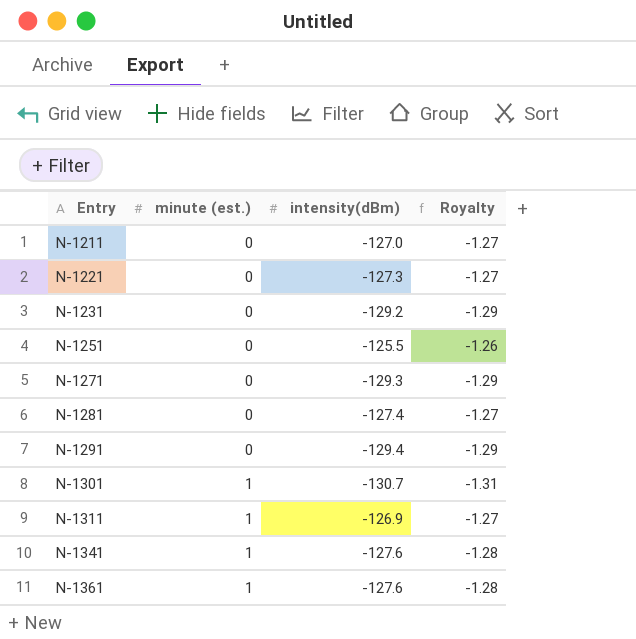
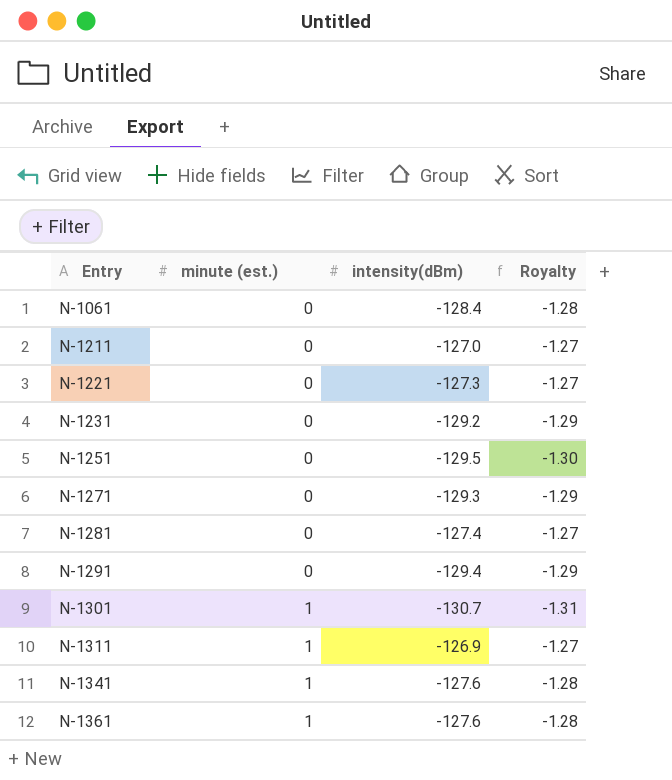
row N-1061: none -> 0 | -128.4 | -1.28
N-1251 | intensity(dBm): -125.5 -> -129.5
N-1251 | Royalty: -1.26 -> -1.30

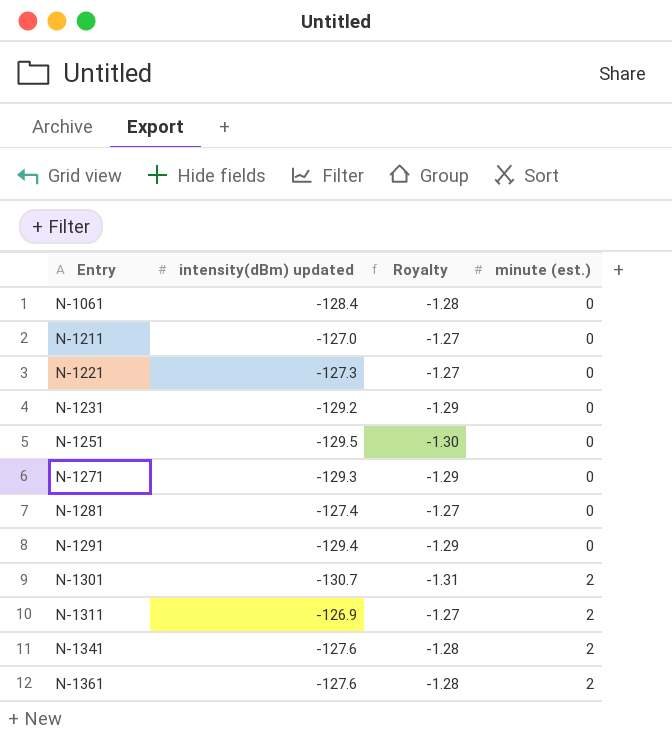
column name: intensity(dBm) -> intensity(dBm) updated
column minute (est.) | position: 2 -> 4
N-1301 | minute (est.): 1 -> 2
N-1311 | minute (est.): 1 -> 2
N-1341 | minute (est.): 1 -> 2
N-1361 | minute (est.): 1 -> 2

